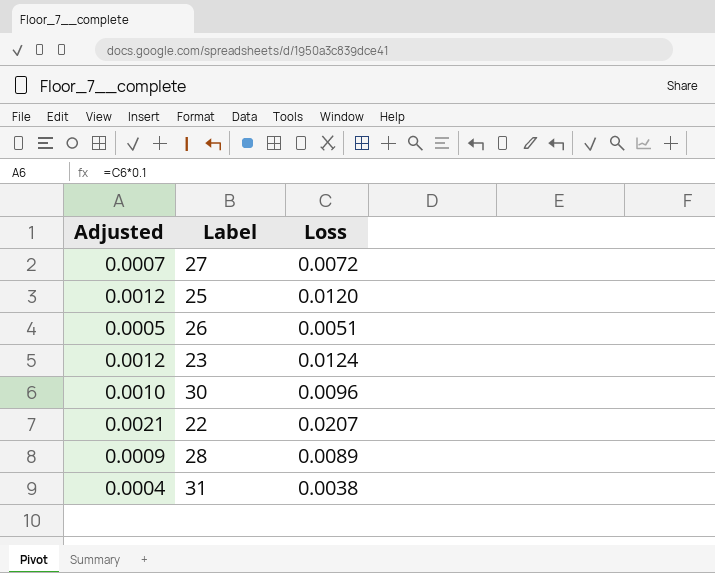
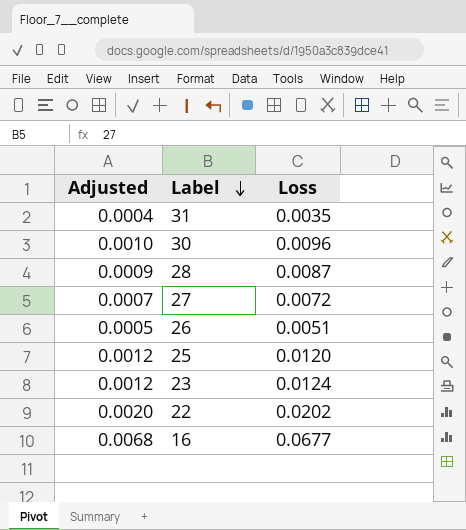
row order: none -> Label descending
31 | Loss: 0.0038 -> 0.0035
28 | Loss: 0.0089 -> 0.0087
22 | Adjusted: 0.0021 -> 0.0020
22 | Loss: 0.0207 -> 0.0202
row 16: none -> 0.0068 | 0.0677

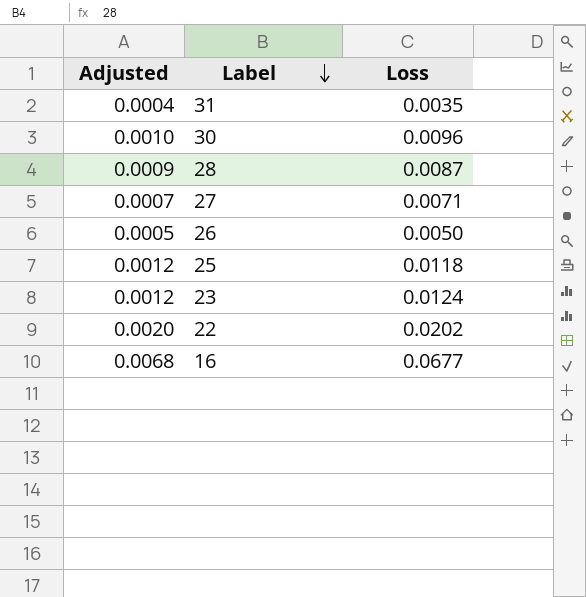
27 | Loss: 0.0072 -> 0.0071
26 | Loss: 0.0051 -> 0.0050
25 | Loss: 0.0120 -> 0.0118

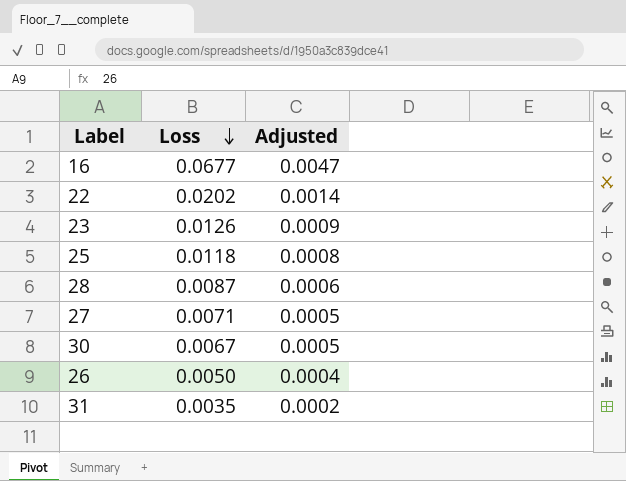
row order: Label descending -> Loss descending
column Adjusted | formula: [Loss] * 0.1 -> [Loss] * 0.07
column Adjusted | position: 1 -> 3
23 | Loss: 0.0124 -> 0.0126
30 | Loss: 0.0096 -> 0.0067

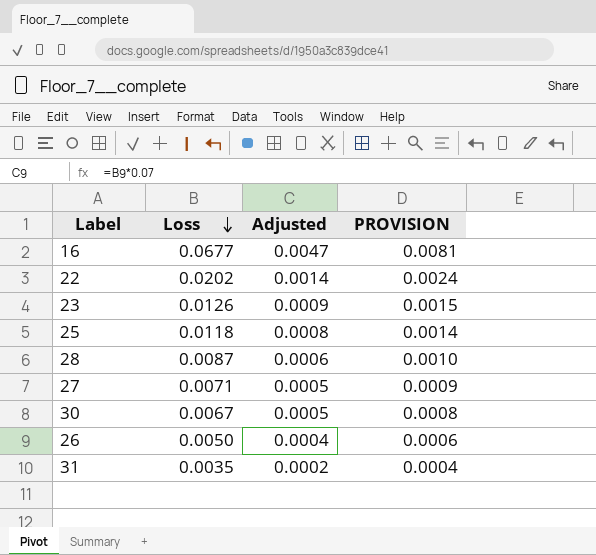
column PROVISION | formula: none -> [Loss] * 0.12

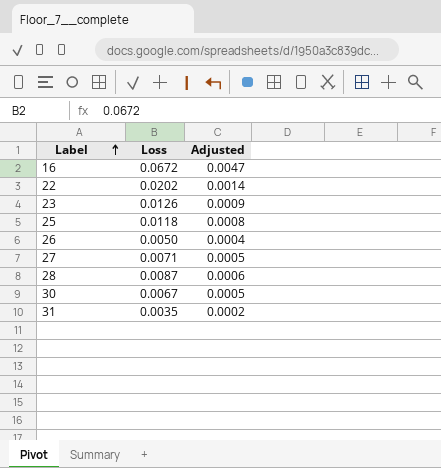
row order: Loss descending -> Label ascending
column PROVISION | formula: [Loss] * 0.12 -> none
16 | Loss: 0.0677 -> 0.0672

